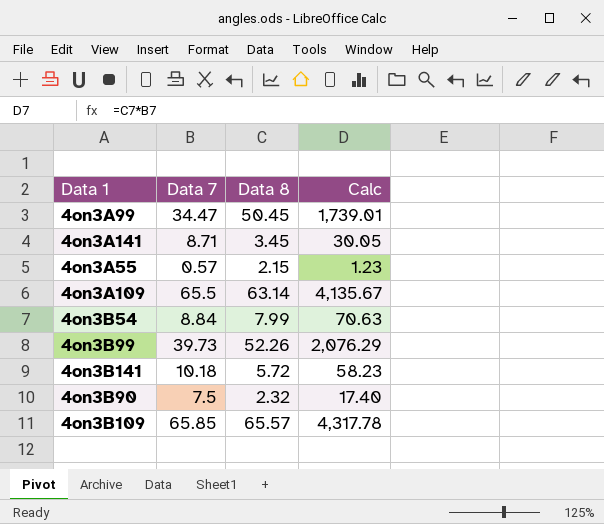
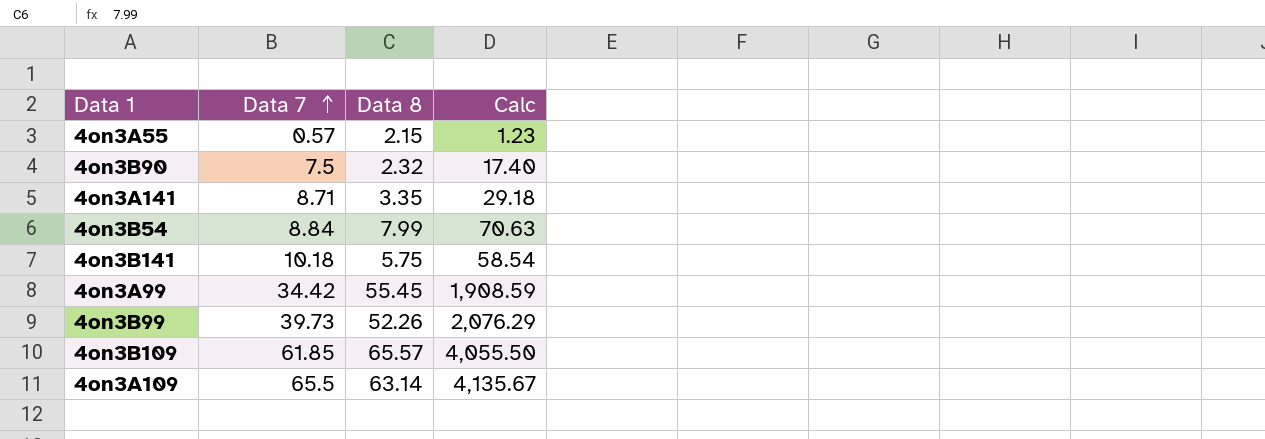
row order: none -> Data 7 ascending
4on3A141 | Data 8: 3.45 -> 3.35
4on3A141 | Calc: 30.05 -> 29.18
4on3B141 | Data 8: 5.72 -> 5.75
4on3B141 | Calc: 58.23 -> 58.54
4on3A99 | Data 7: 34.47 -> 34.42
4on3A99 | Data 8: 50.45 -> 55.45
4on3A99 | Calc: 1,739.01 -> 1,908.59
4on3B109 | Data 7: 65.85 -> 61.85
4on3B109 | Calc: 4,317.78 -> 4,055.50

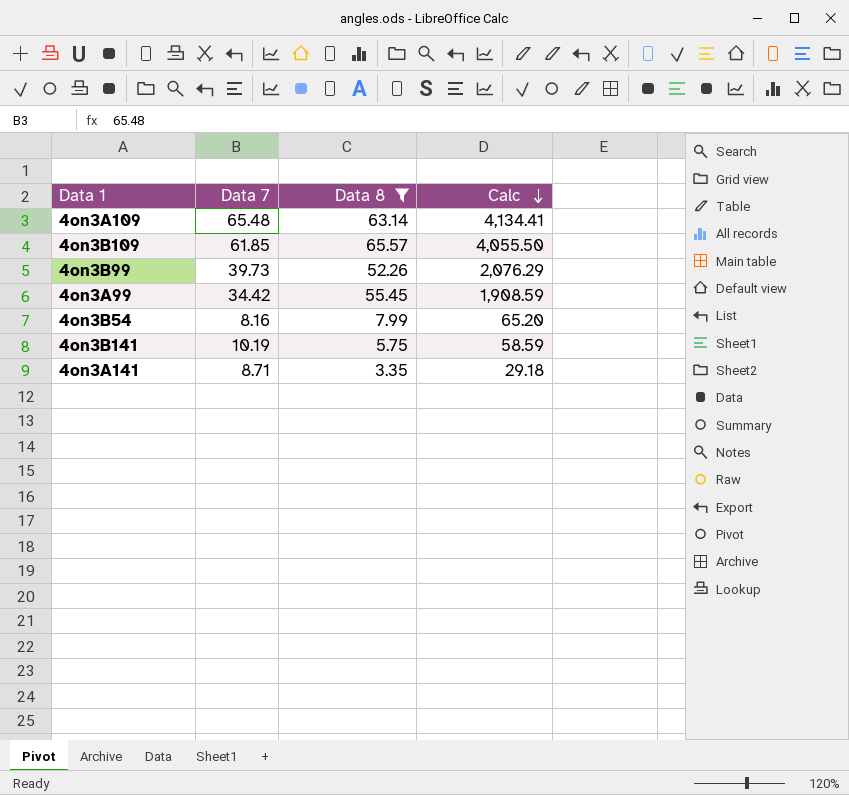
filter: none -> Data 8 >= 3.35
row order: Data 7 ascending -> Calc descending
4on3A109 | Data 7: 65.5 -> 65.48
4on3A109 | Calc: 4,135.67 -> 4,134.41
4on3B54 | Data 7: 8.84 -> 8.16
4on3B54 | Calc: 70.63 -> 65.20
4on3B141 | Data 7: 10.18 -> 10.19
4on3B141 | Calc: 58.54 -> 58.59

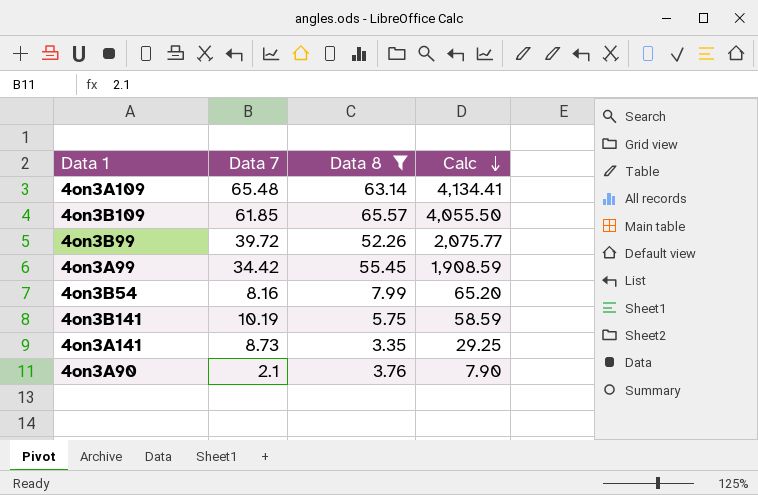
4on3B99 | Data 7: 39.73 -> 39.72
4on3B99 | Calc: 2,076.29 -> 2,075.77
4on3A141 | Data 7: 8.71 -> 8.73
4on3A141 | Calc: 29.18 -> 29.25
row 4on3A90: none -> 2.1 | 3.76 | 7.90

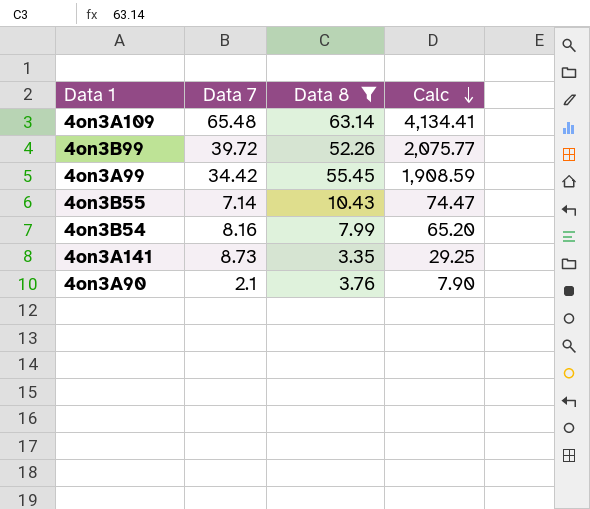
row 4on3B109: 61.85 | 65.57 | 4,055.50 -> none
row 4on3B141: 10.19 | 5.75 | 58.59 -> none
row 4on3B55: none -> 7.14 | 10.43 | 74.47

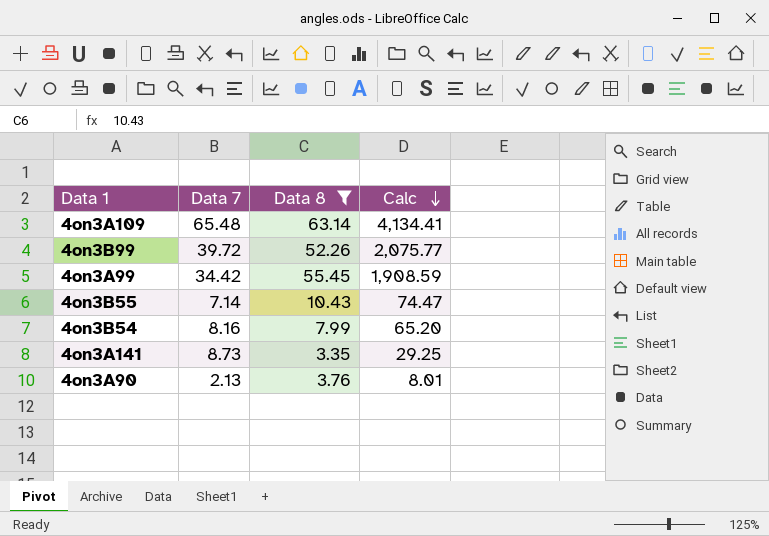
4on3A90 | Data 7: 2.1 -> 2.13
4on3A90 | Calc: 7.90 -> 8.01

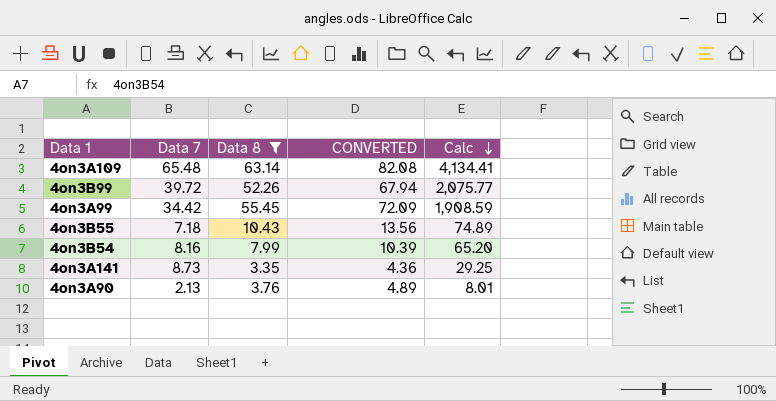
column CONVERTED | formula: none -> [Data 8] * 1.3
4on3B55 | Data 7: 7.14 -> 7.18
4on3B55 | Calc: 74.47 -> 74.89

